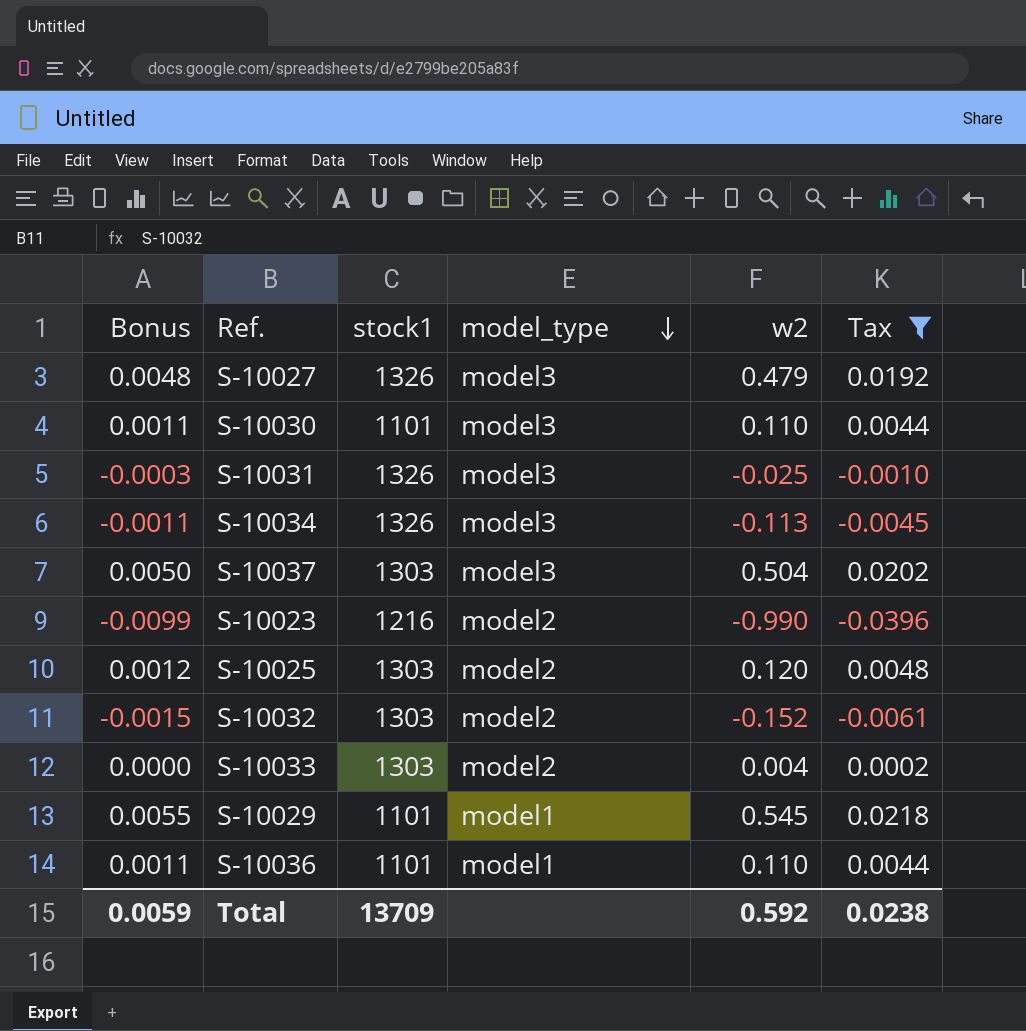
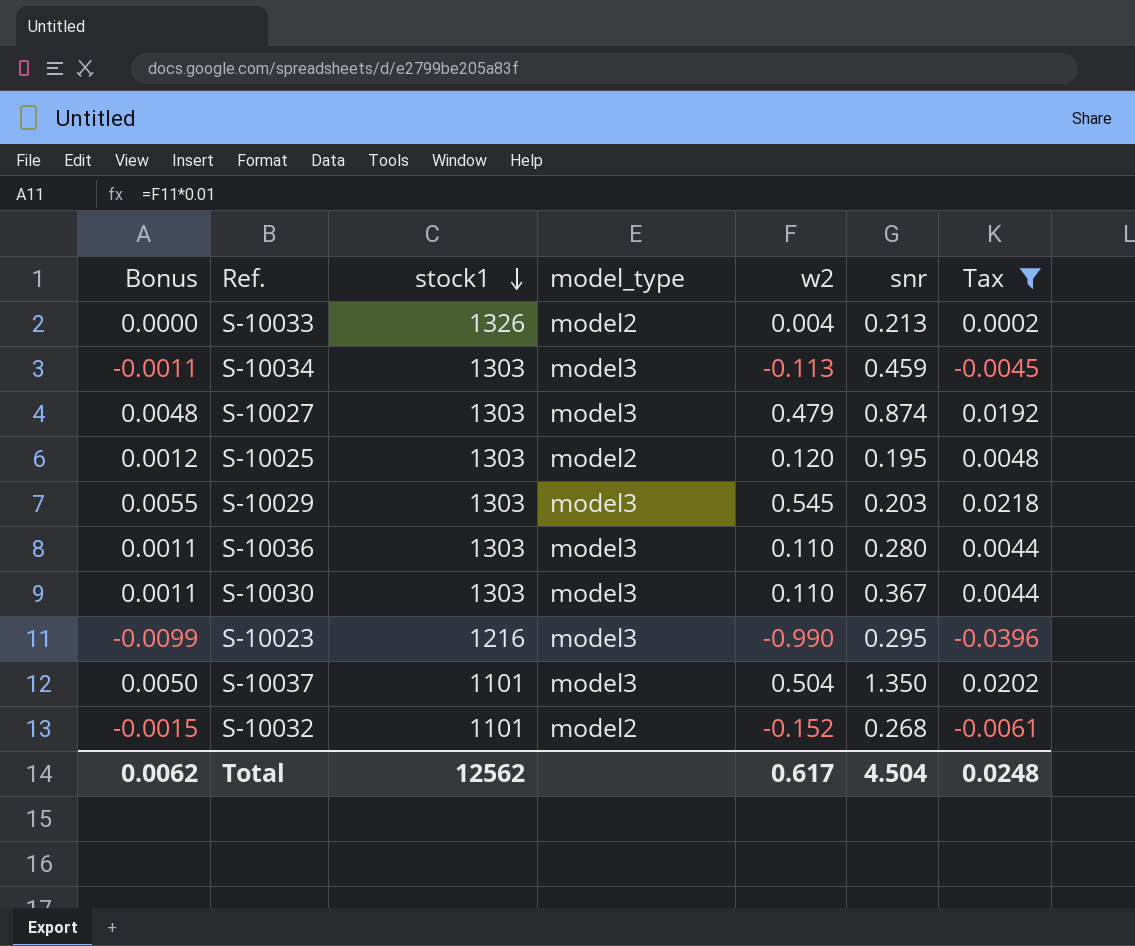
row order: model_type descending -> stock1 descending
column snr | position: none -> 6
row S-10031: -0.0003 | 1326 | model3 | -0.025 | -0.0010 -> none
S-10033 | stock1: 1303 -> 1326
S-10034 | stock1: 1326 -> 1303
S-10027 | stock1: 1326 -> 1303
S-10029 | stock1: 1101 -> 1303
S-10029 | model_type: model1 -> model3
S-10036 | stock1: 1101 -> 1303
S-10036 | model_type: model1 -> model3
S-10030 | stock1: 1101 -> 1303
S-10023 | model_type: model2 -> model3
S-10037 | stock1: 1303 -> 1101
S-10032 | stock1: 1303 -> 1101
Total | Bonus: 0.0059 -> 0.0062
Total | stock1: 13709 -> 12562
Total | w2: 0.592 -> 0.617
Total | Tax: 0.0238 -> 0.0248

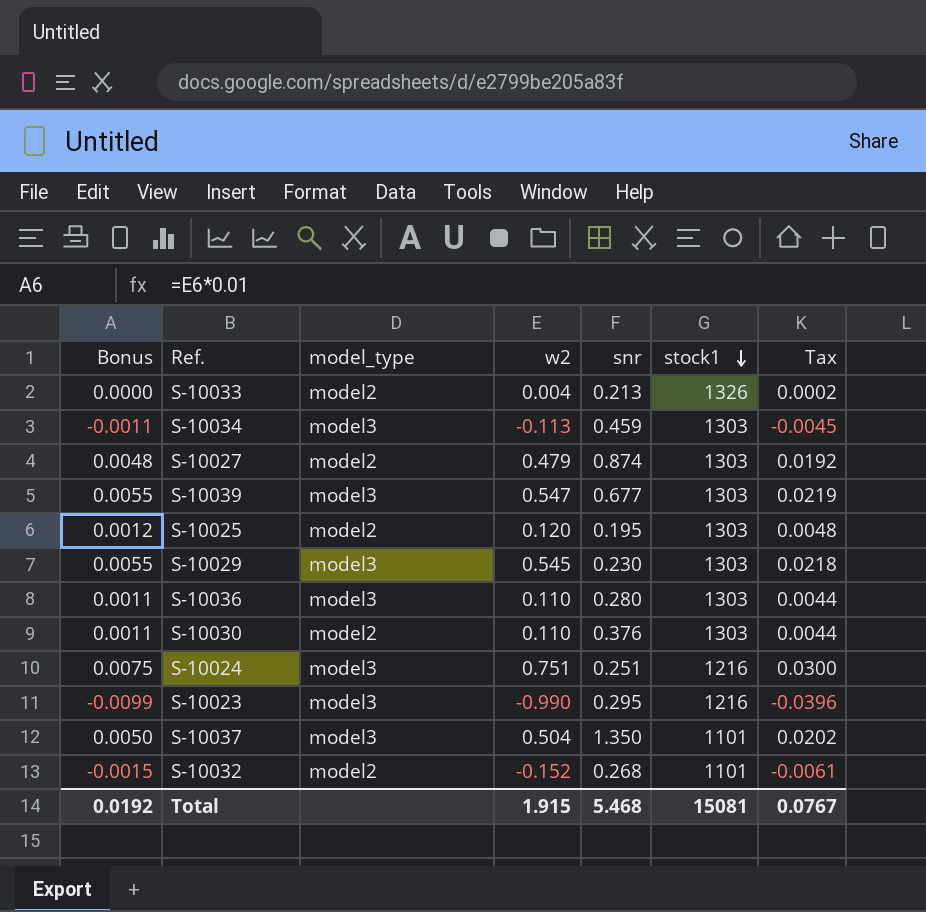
filter: Tax <= 0.0218 -> none
column stock1 | position: 3 -> 6
S-10027 | model_type: model3 -> model2
S-10029 | snr: 0.203 -> 0.230
S-10030 | model_type: model3 -> model2
S-10030 | snr: 0.367 -> 0.376
Total | Bonus: 0.0062 -> 0.0192
Total | w2: 0.617 -> 1.915
Total | snr: 4.504 -> 5.468
Total | stock1: 12562 -> 15081
Total | Tax: 0.0248 -> 0.0767

